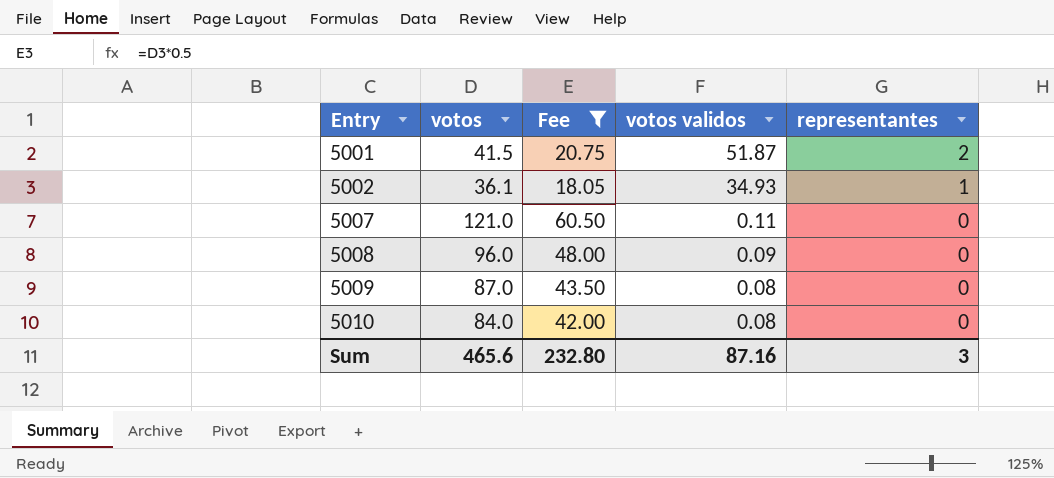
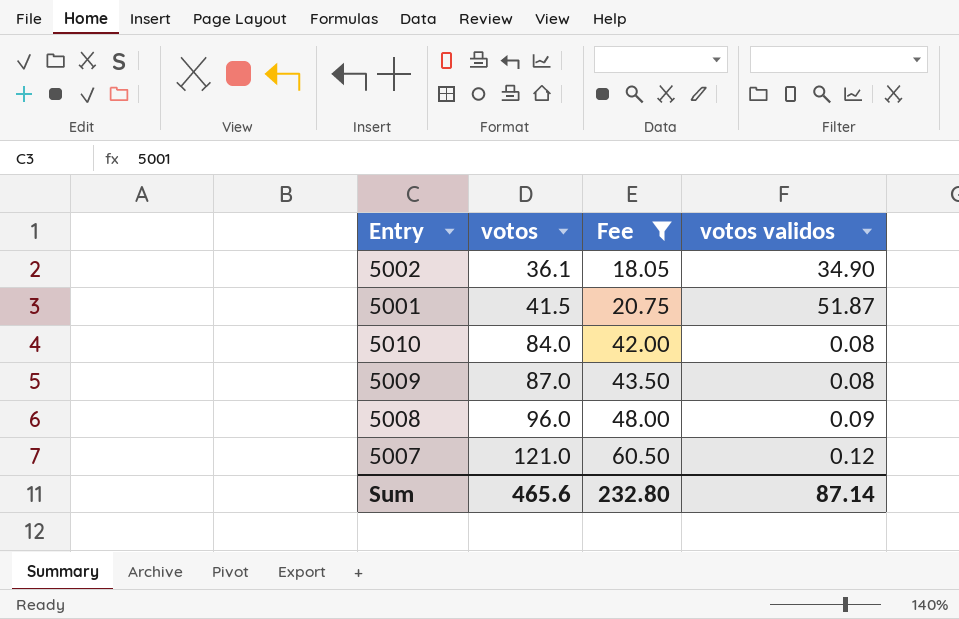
row order: Entry ascending -> votos ascending
column representantes | position: 5 -> none
5002 | votos validos: 34.93 -> 34.90
5007 | votos validos: 0.11 -> 0.12
Sum | votos validos: 87.16 -> 87.14

